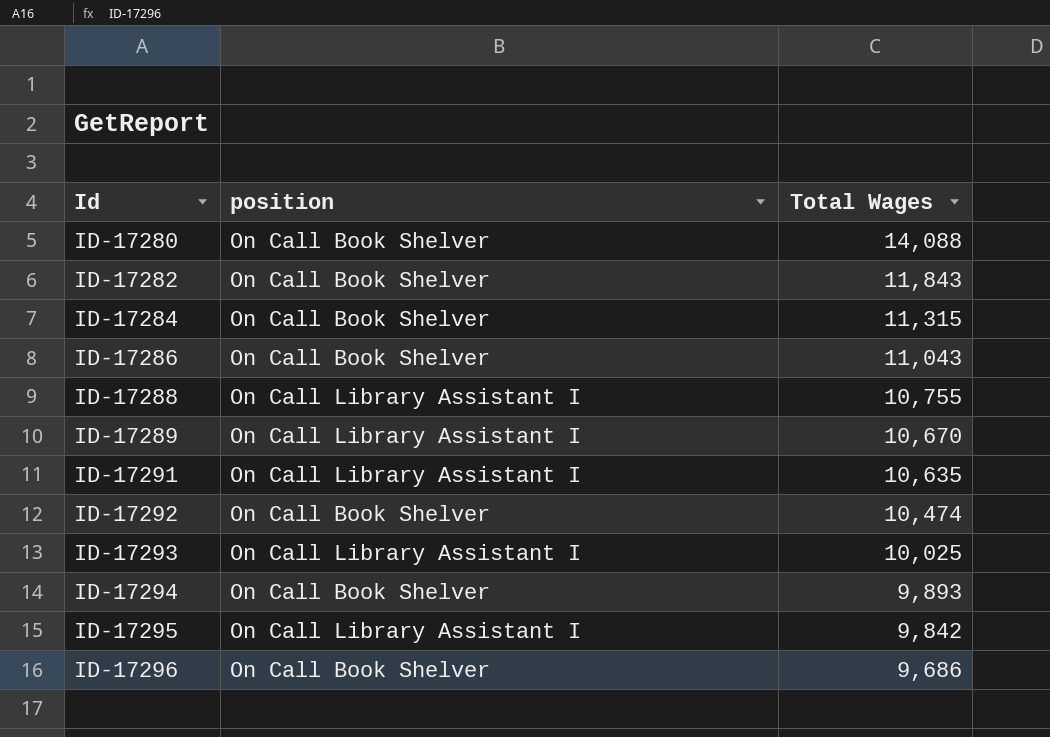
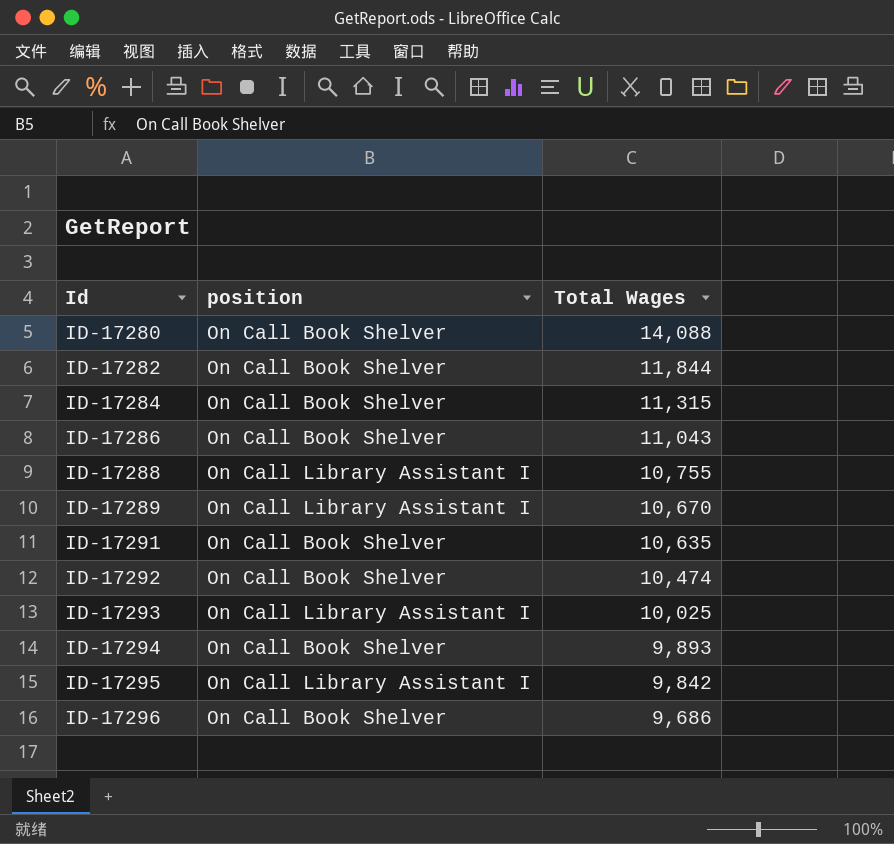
ID-17282 | Total Wages: 11,843 -> 11,844
ID-17291 | position: On Call Library Assistant I -> On Call Book Shelver

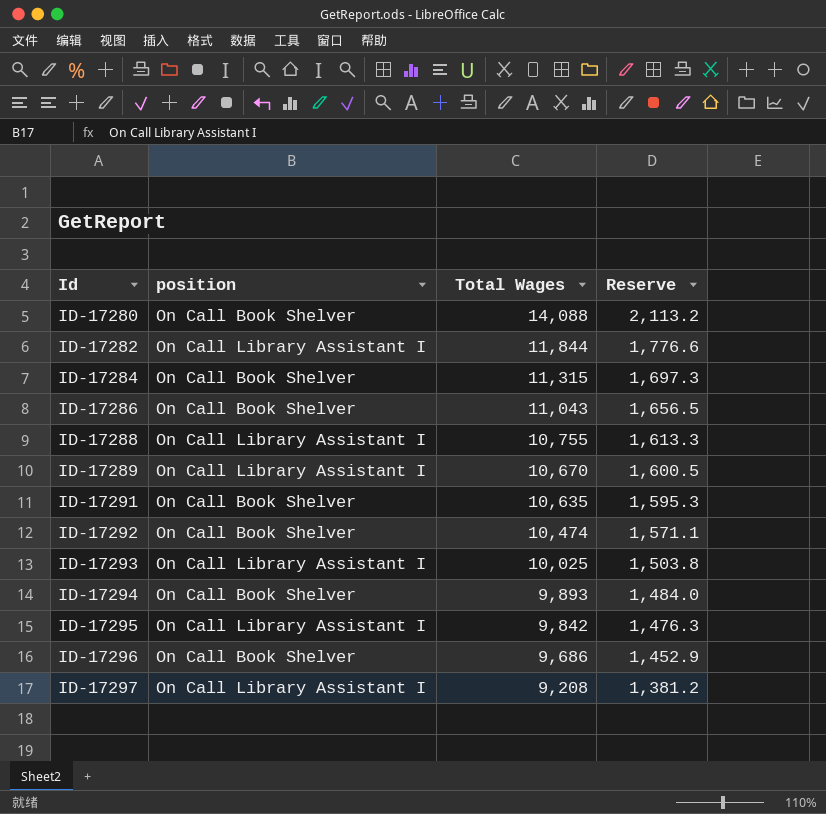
column Reserve | formula: none -> [Total Wages] * 0.15
ID-17282 | position: On Call Book Shelver -> On Call Library Assistant I
row ID-17297: none -> On Call Library Assistant I | 9,208 | 1,381.2

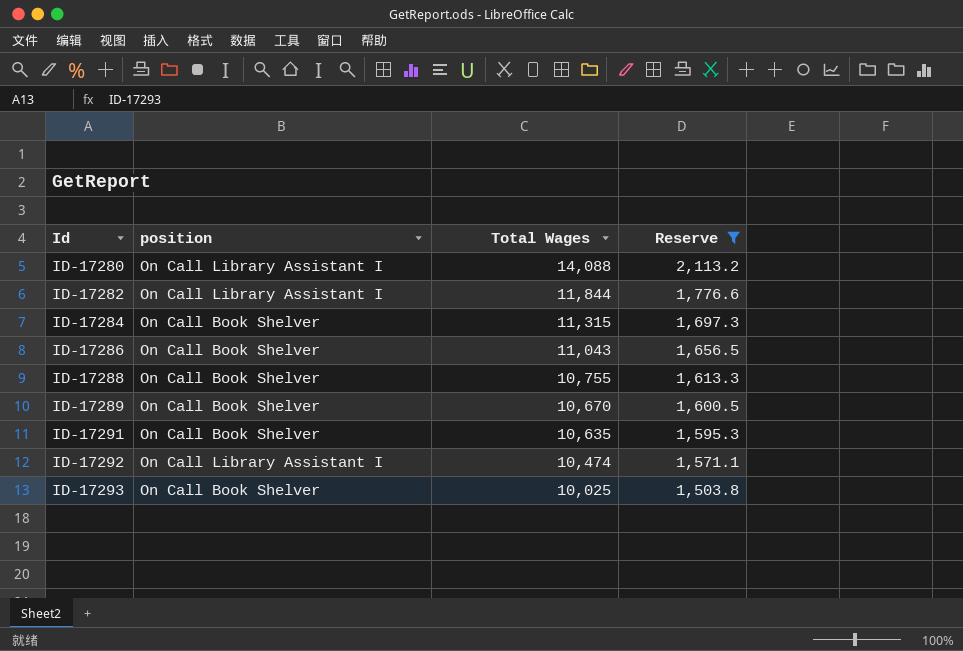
filter: none -> Reserve >= 1,503.8
ID-17280 | position: On Call Book Shelver -> On Call Library Assistant I
ID-17288 | position: On Call Library Assistant I -> On Call Book Shelver
ID-17289 | position: On Call Library Assistant I -> On Call Book Shelver
ID-17292 | position: On Call Book Shelver -> On Call Library Assistant I
ID-17293 | position: On Call Library Assistant I -> On Call Book Shelver

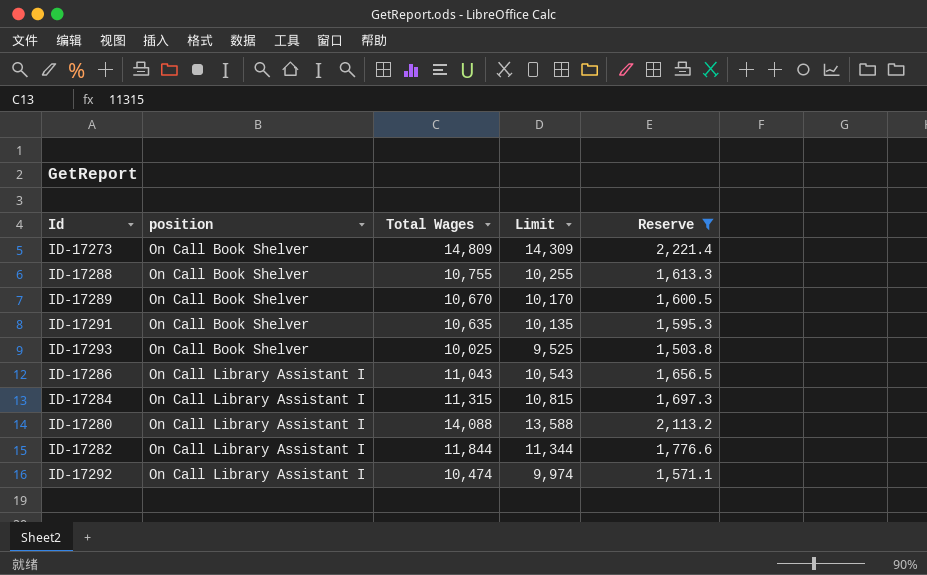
row order: Id ascending -> position ascending
column Limit | formula: none -> [Total Wages] - 500
row ID-17273: none -> On Call Book Shelver | 14,809 | 14,309 | 2,221.4
ID-17286 | position: On Call Book Shelver -> On Call Library Assistant I
ID-17284 | position: On Call Book Shelver -> On Call Library Assistant I

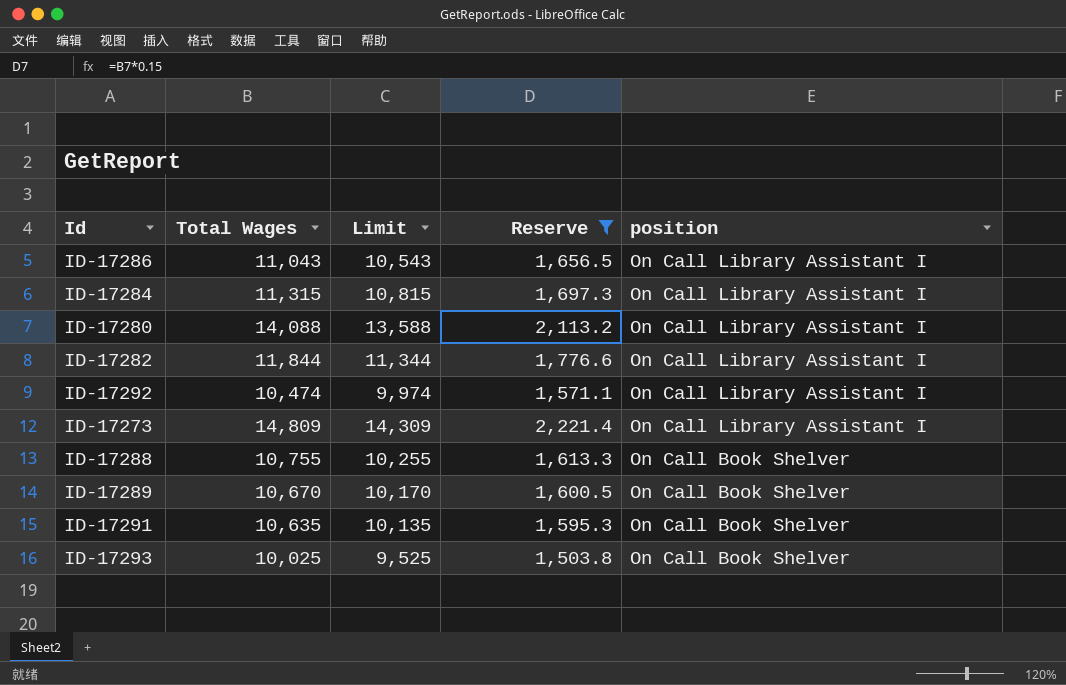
row order: position ascending -> position descending
column position | position: 2 -> 5
ID-17273 | position: On Call Book Shelver -> On Call Library Assistant I

